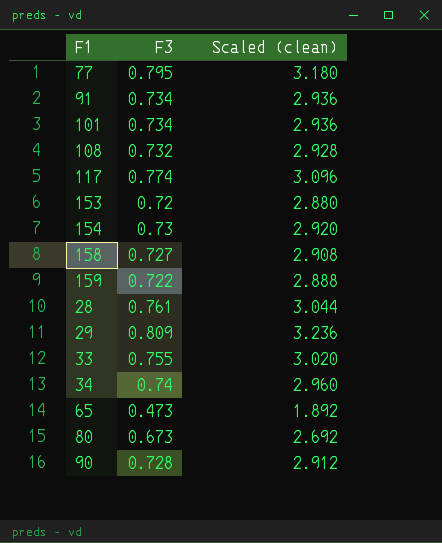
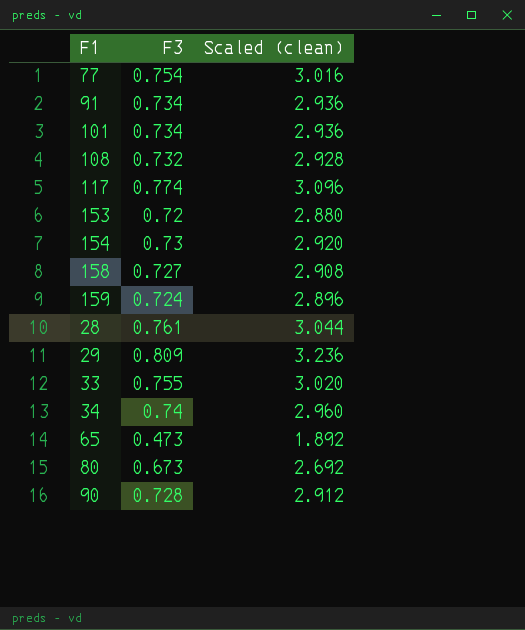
77 | F3: 0.795 -> 0.754
77 | Scaled (clean): 3.180 -> 3.016
159 | F3: 0.722 -> 0.724
159 | Scaled (clean): 2.888 -> 2.896

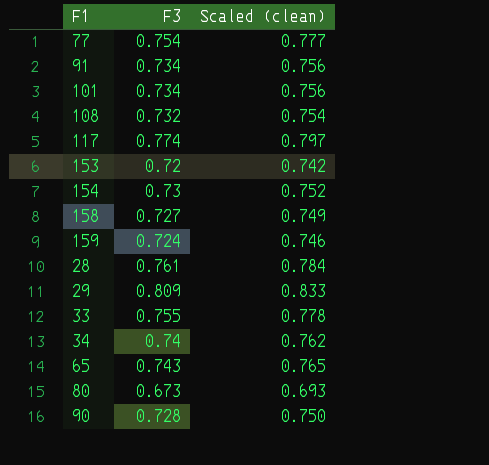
column Scaled (clean) | formula: [F3] * 4 -> [F3] * 1.03
65 | F3: 0.473 -> 0.743

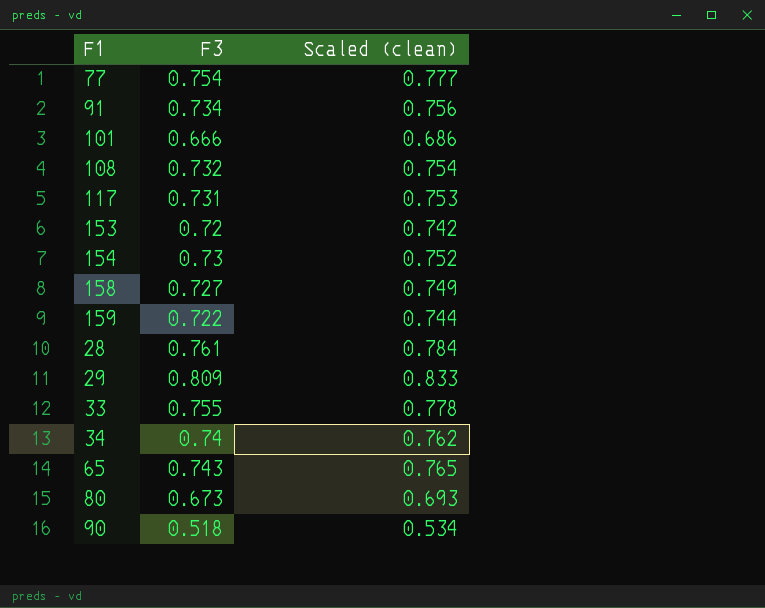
101 | F3: 0.734 -> 0.666
101 | Scaled (clean): 0.756 -> 0.686
117 | F3: 0.774 -> 0.731
117 | Scaled (clean): 0.797 -> 0.753
159 | F3: 0.724 -> 0.722
159 | Scaled (clean): 0.746 -> 0.744
90 | F3: 0.728 -> 0.518
90 | Scaled (clean): 0.750 -> 0.534

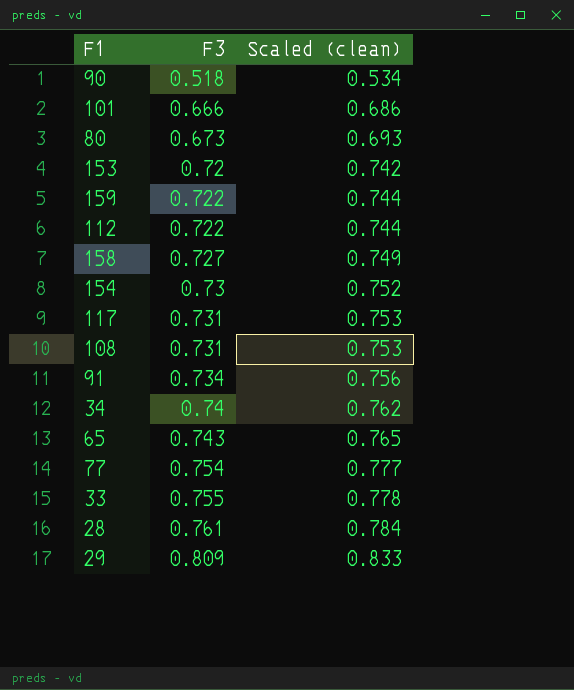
row order: none -> F3 ascending
row 112: none -> 0.722 | 0.744
108 | F3: 0.732 -> 0.731
108 | Scaled (clean): 0.754 -> 0.753

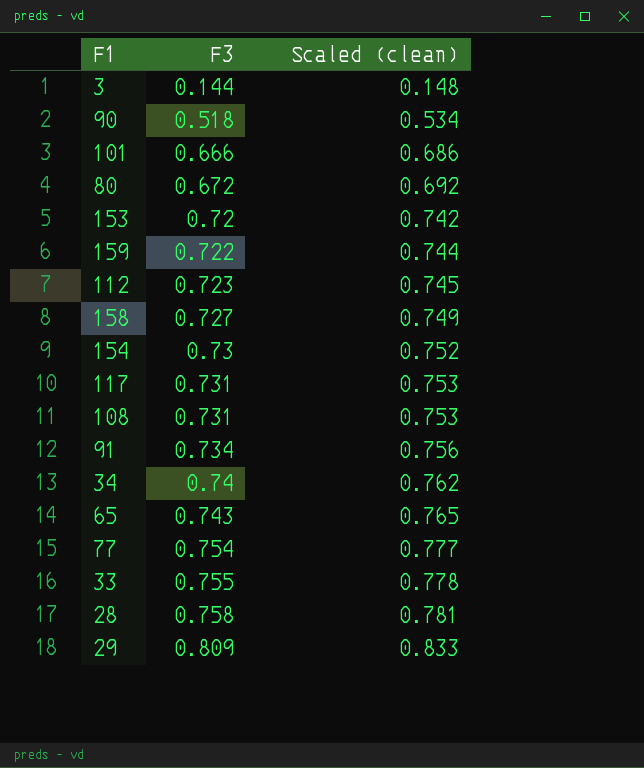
row 3: none -> 0.144 | 0.148
80 | F3: 0.673 -> 0.672
80 | Scaled (clean): 0.693 -> 0.692
112 | F3: 0.722 -> 0.723
112 | Scaled (clean): 0.744 -> 0.745
28 | F3: 0.761 -> 0.758
28 | Scaled (clean): 0.784 -> 0.781

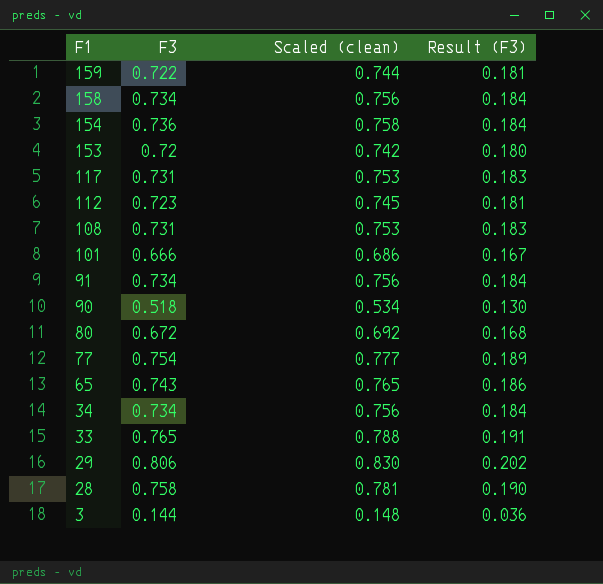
row order: F3 ascending -> F1 descending
column Result (F3) | formula: none -> [F3] * 0.25
158 | F3: 0.727 -> 0.734
158 | Scaled (clean): 0.749 -> 0.756
154 | F3: 0.73 -> 0.736
154 | Scaled (clean): 0.752 -> 0.758
34 | F3: 0.74 -> 0.734
34 | Scaled (clean): 0.762 -> 0.756
33 | F3: 0.755 -> 0.765
33 | Scaled (clean): 0.778 -> 0.788
29 | F3: 0.809 -> 0.806
29 | Scaled (clean): 0.833 -> 0.830

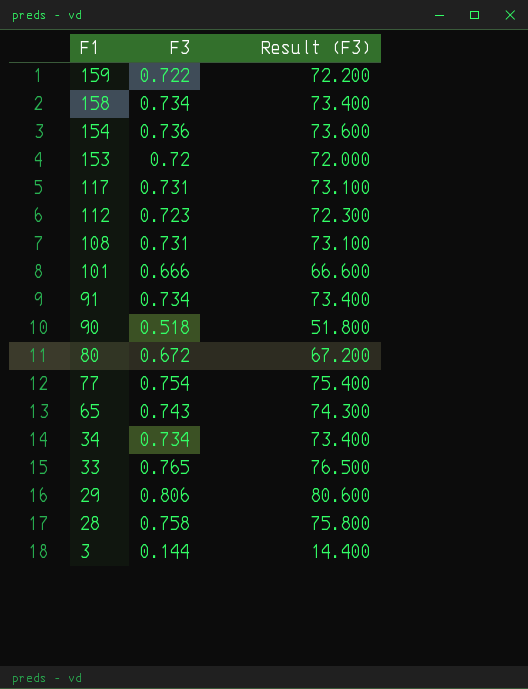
column Scaled (clean) | formula: [F3] * 1.03 -> none
column Result (F3) | formula: [F3] * 0.25 -> [F3] * 100

